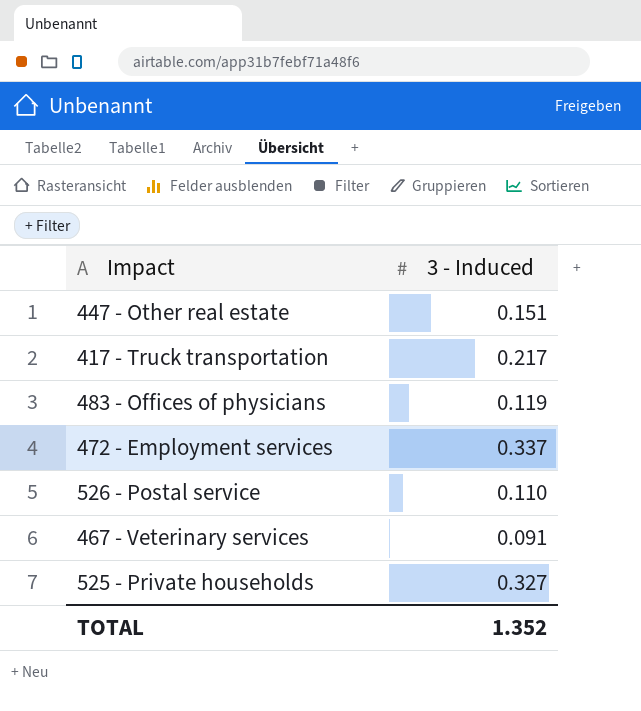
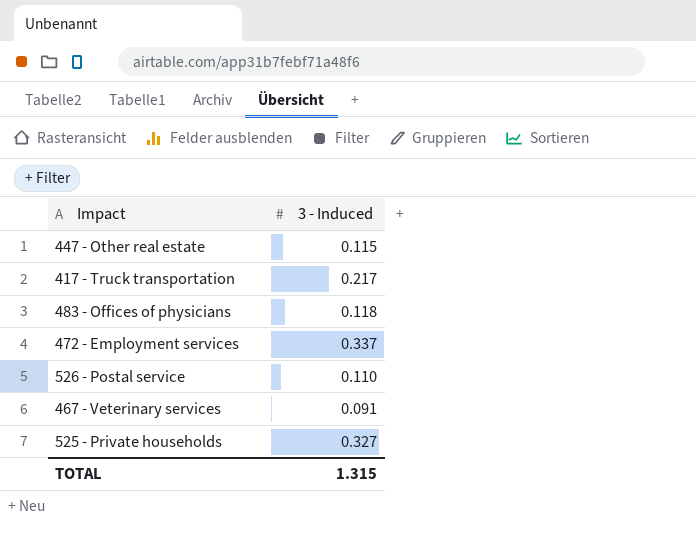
447 - Other real estate | 3 - Induced: 0.151 -> 0.115
483 - Offices of physicians | 3 - Induced: 0.119 -> 0.118
TOTAL | 3 - Induced: 1.352 -> 1.315

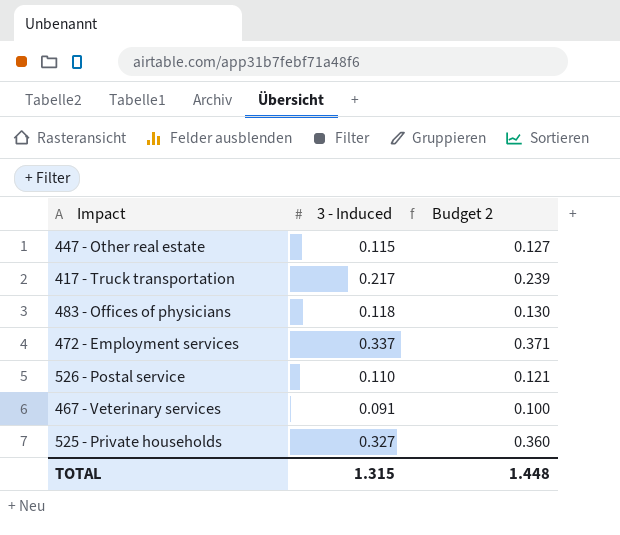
column Budget 2 | formula: none -> [3 - Induced] * 1.1

